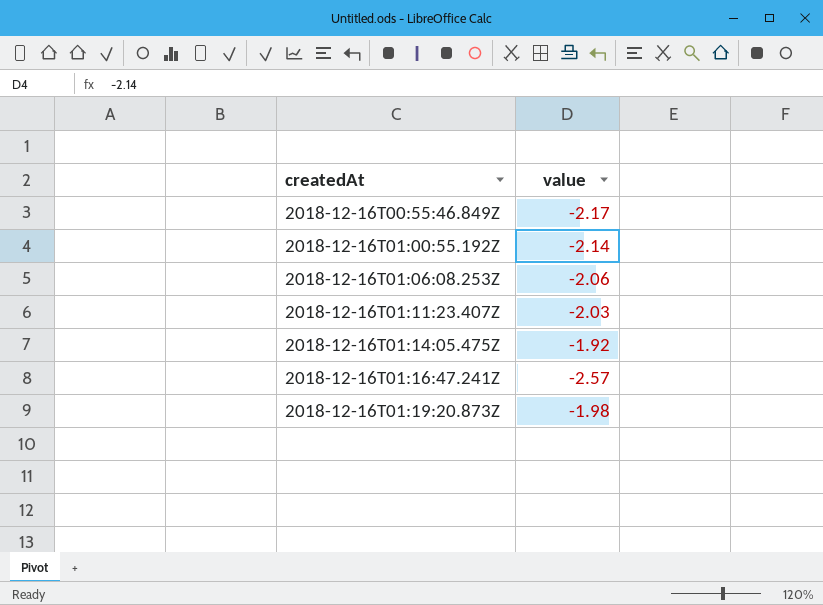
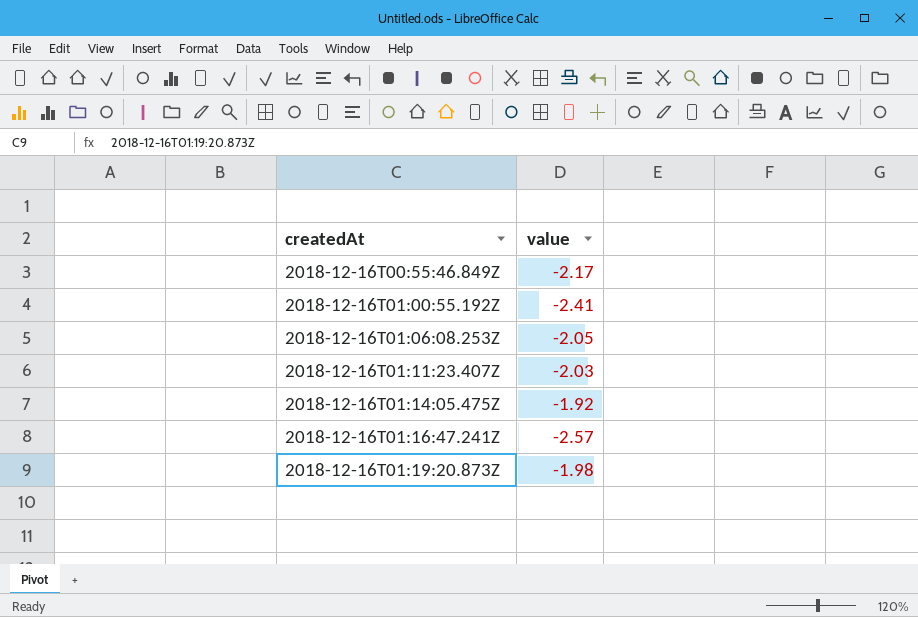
2018-12-16T01:00:55.192Z | value: -2.14 -> -2.41
2018-12-16T01:06:08.253Z | value: -2.06 -> -2.05

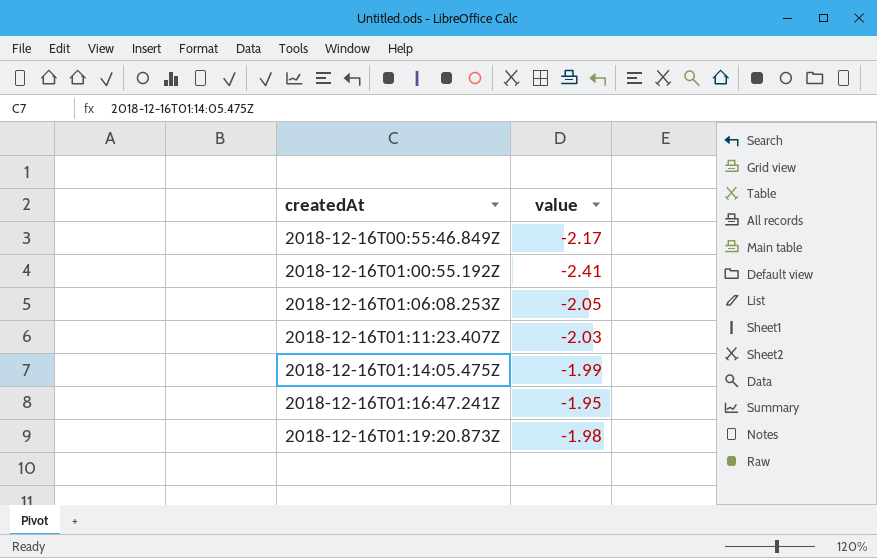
2018-12-16T01:14:05.475Z | value: -1.92 -> -1.99
2018-12-16T01:16:47.241Z | value: -2.57 -> -1.95

